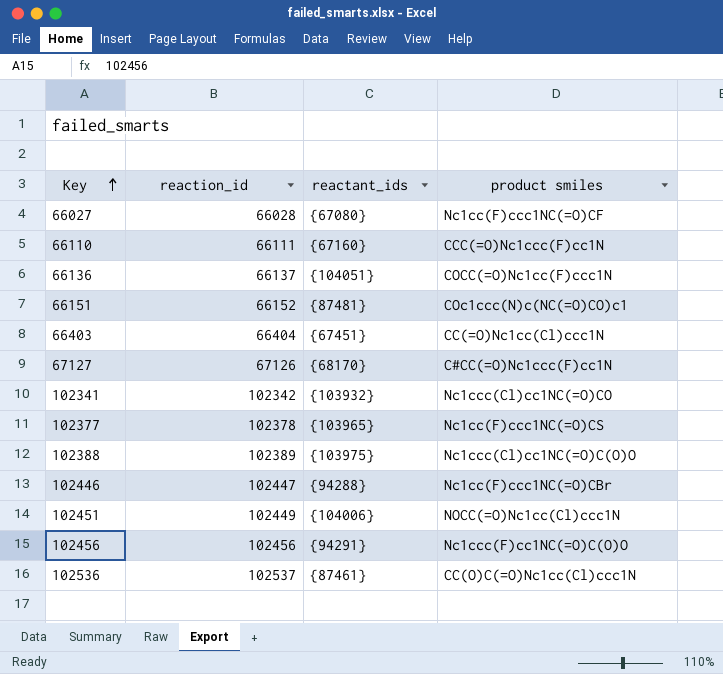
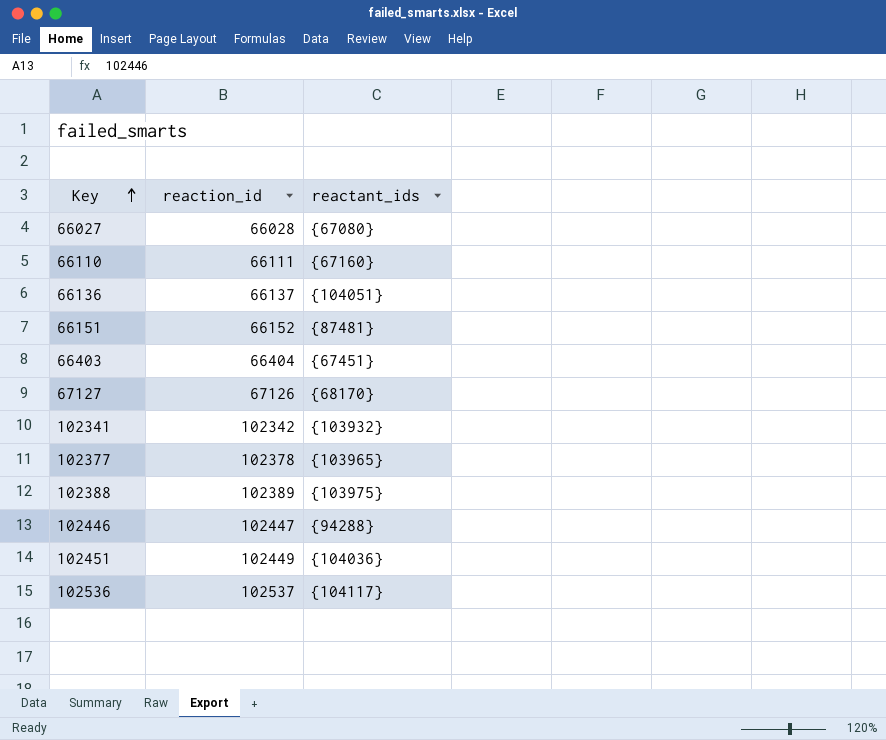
column product smiles | position: 4 -> none
row 102456: 102456 | {94291} | Nc1ccc(F)cc1NC(=O)C(O)O -> none
102451 | reactant_ids: {104006} -> {104036}
102536 | reactant_ids: {87461} -> {104117}

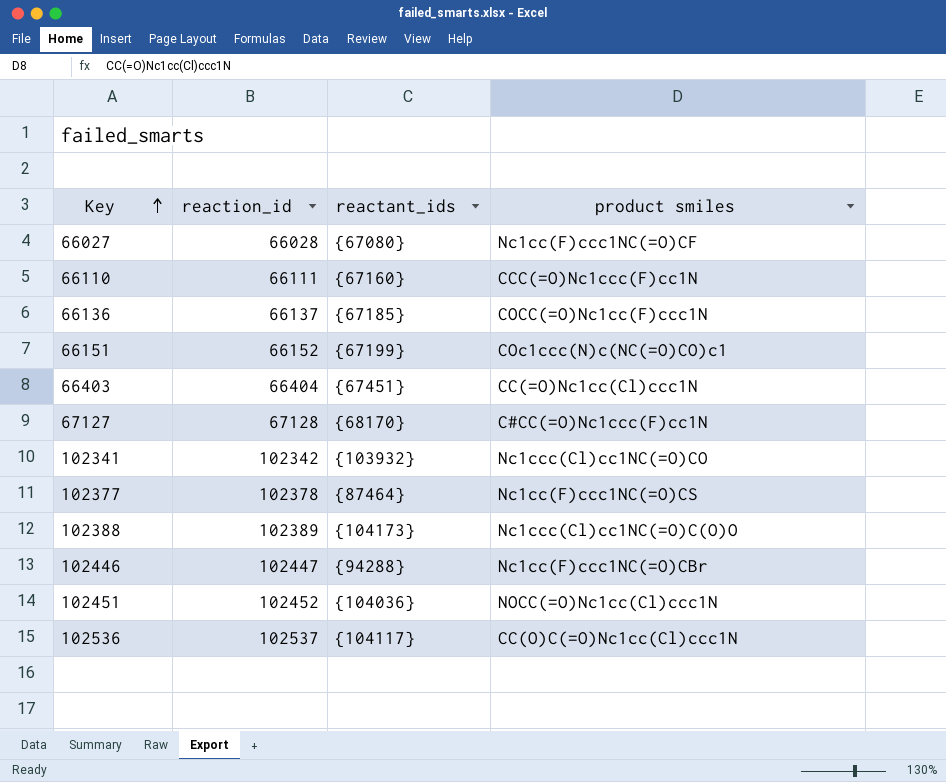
column product smiles | position: none -> 4
66136 | reactant_ids: {104051} -> {67185}
66151 | reactant_ids: {87481} -> {67199}
67127 | reaction_id: 67126 -> 67128
102377 | reactant_ids: {103965} -> {87464}
102388 | reactant_ids: {103975} -> {104173}
102451 | reaction_id: 102449 -> 102452

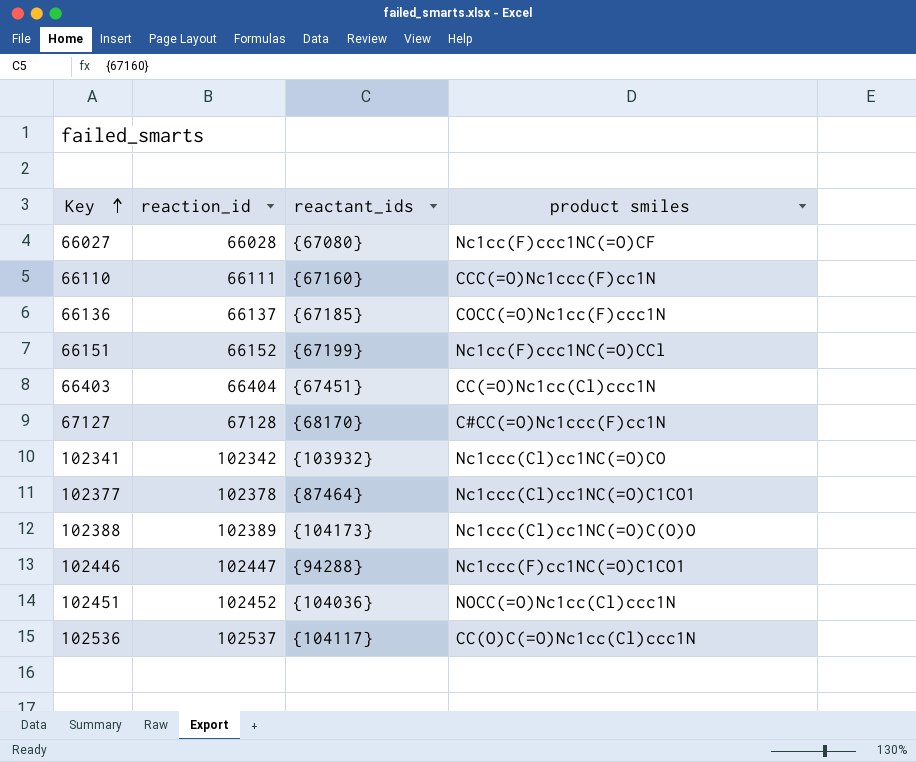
66151 | product smiles: COc1ccc(N)c(NC(=O)CO)c1 -> Nc1cc(F)ccc1NC(=O)CCl
102377 | product smiles: Nc1cc(F)ccc1NC(=O)CS -> Nc1ccc(Cl)cc1NC(=O)C1CO1
102446 | product smiles: Nc1cc(F)ccc1NC(=O)CBr -> Nc1ccc(F)cc1NC(=O)C1CO1

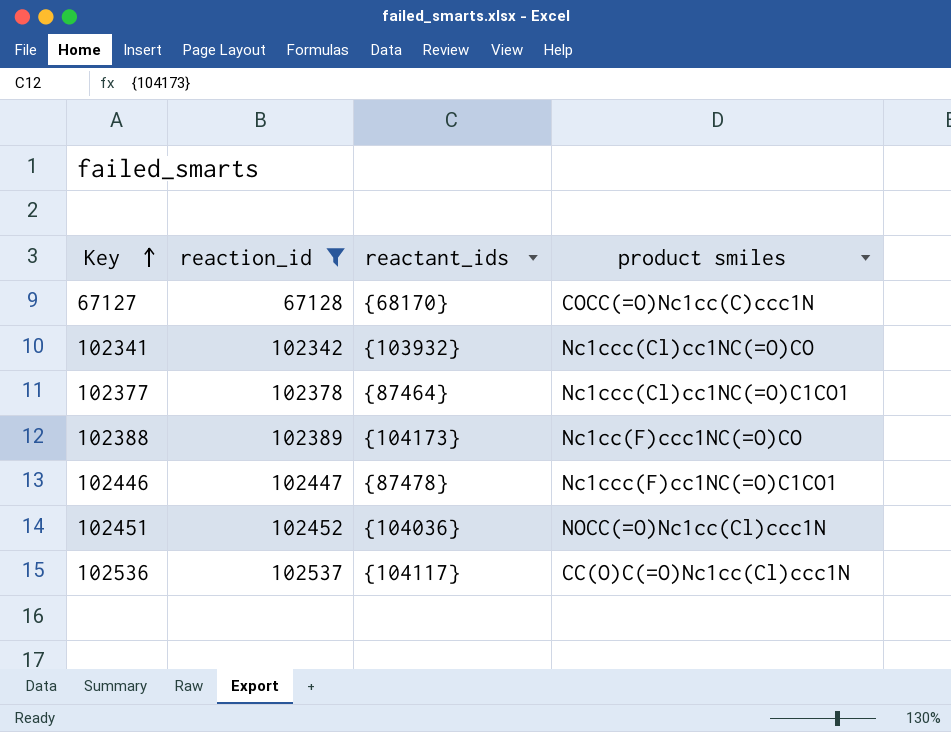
filter: none -> reaction_id >= 67128
67127 | product smiles: C#CC(=O)Nc1ccc(F)cc1N -> COCC(=O)Nc1cc(C)ccc1N
102388 | product smiles: Nc1ccc(Cl)cc1NC(=O)C(O)O -> Nc1cc(F)ccc1NC(=O)CO
102446 | reactant_ids: {94288} -> {87478}

